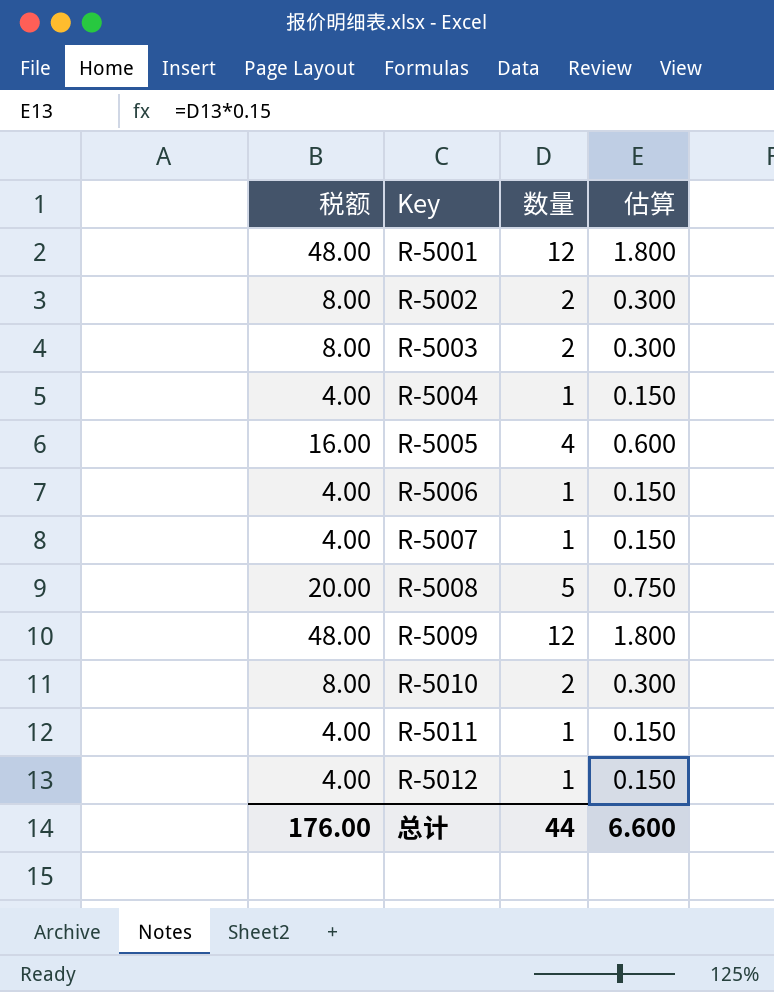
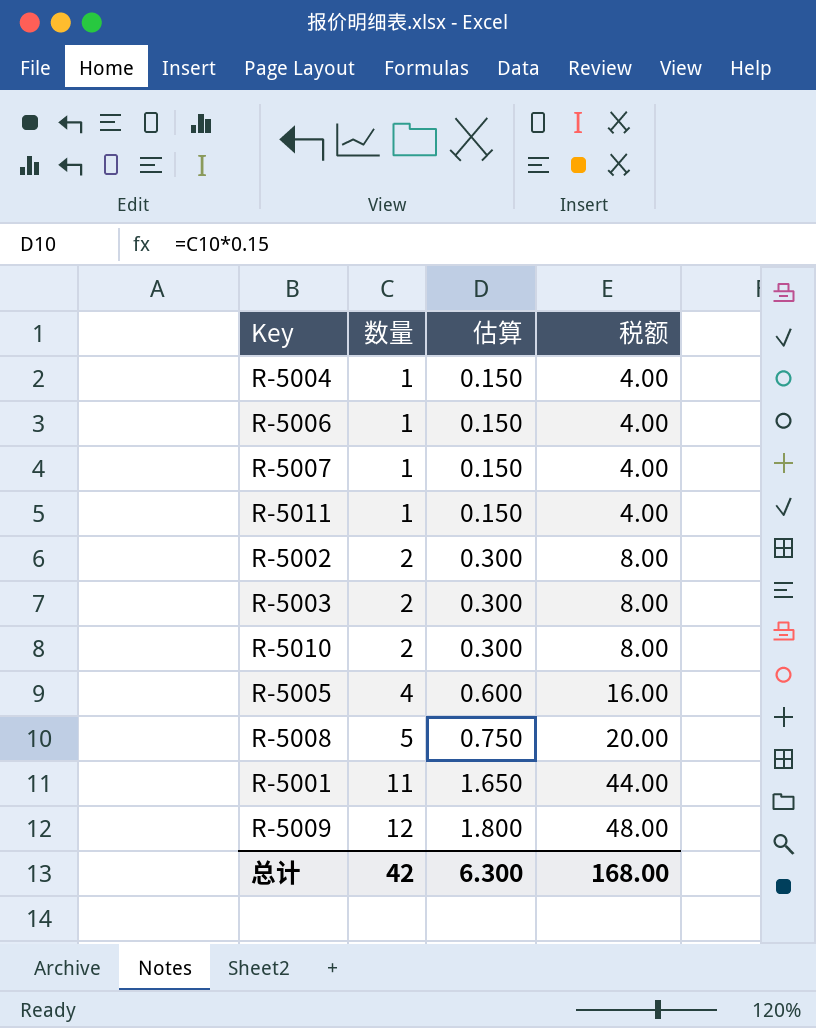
row order: Key ascending -> 数量 ascending
column 税额 | position: 1 -> 4
row R-5012: 4.00 | 1 | 0.150 -> none
R-5001 | 数量: 12 -> 11
R-5001 | 估算: 1.800 -> 1.650
R-5001 | 税额: 48.00 -> 44.00
总计 | 数量: 44 -> 42
总计 | 估算: 6.600 -> 6.300
总计 | 税额: 176.00 -> 168.00

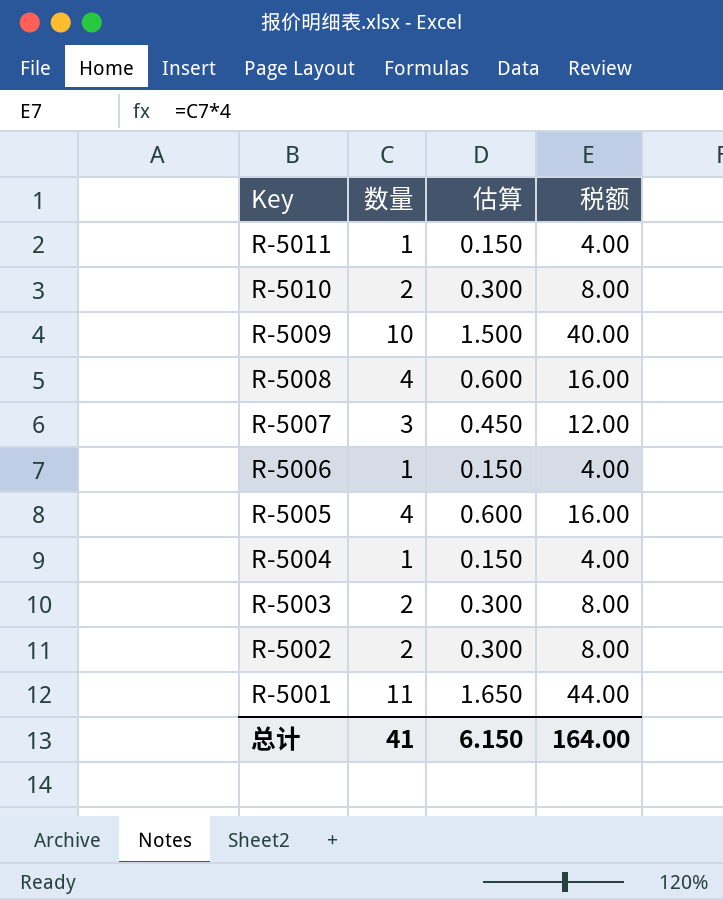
row order: 数量 ascending -> Key descending
R-5009 | 数量: 12 -> 10
R-5009 | 估算: 1.800 -> 1.500
R-5009 | 税额: 48.00 -> 40.00
R-5008 | 数量: 5 -> 4
R-5008 | 估算: 0.750 -> 0.600
R-5008 | 税额: 20.00 -> 16.00
R-5007 | 数量: 1 -> 3
R-5007 | 估算: 0.150 -> 0.450
R-5007 | 税额: 4.00 -> 12.00
总计 | 数量: 42 -> 41
总计 | 估算: 6.300 -> 6.150
总计 | 税额: 168.00 -> 164.00

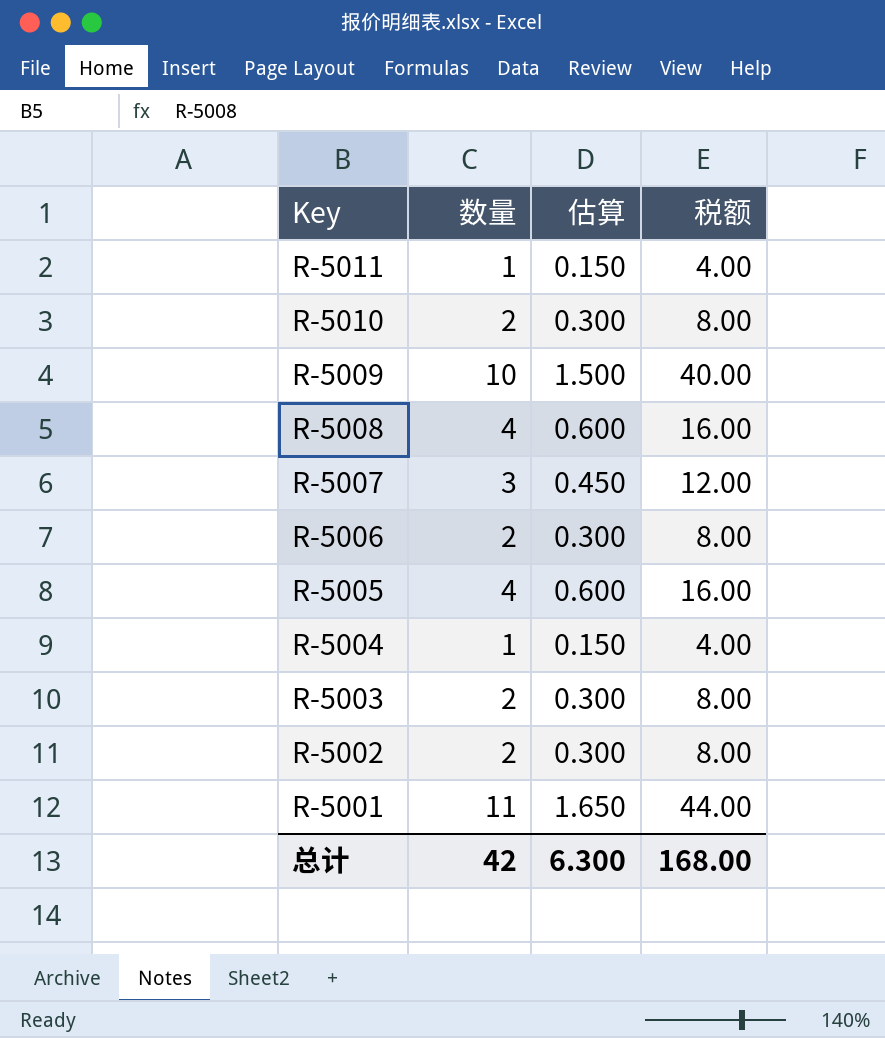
R-5006 | 数量: 1 -> 2
R-5006 | 估算: 0.150 -> 0.300
R-5006 | 税额: 4.00 -> 8.00
总计 | 数量: 41 -> 42
总计 | 估算: 6.150 -> 6.300
总计 | 税额: 164.00 -> 168.00

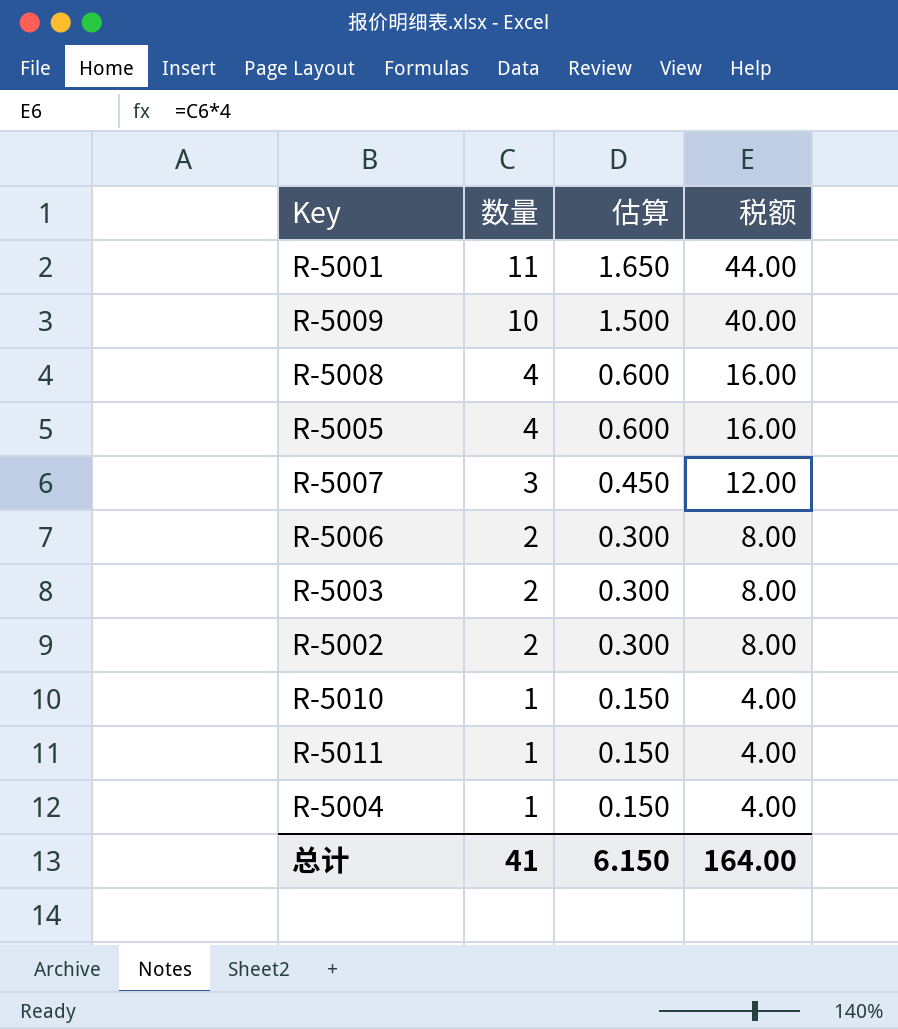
row order: Key descending -> 数量 descending
R-5010 | 数量: 2 -> 1
R-5010 | 估算: 0.300 -> 0.150
R-5010 | 税额: 8.00 -> 4.00
总计 | 数量: 42 -> 41
总计 | 估算: 6.300 -> 6.150
总计 | 税额: 168.00 -> 164.00

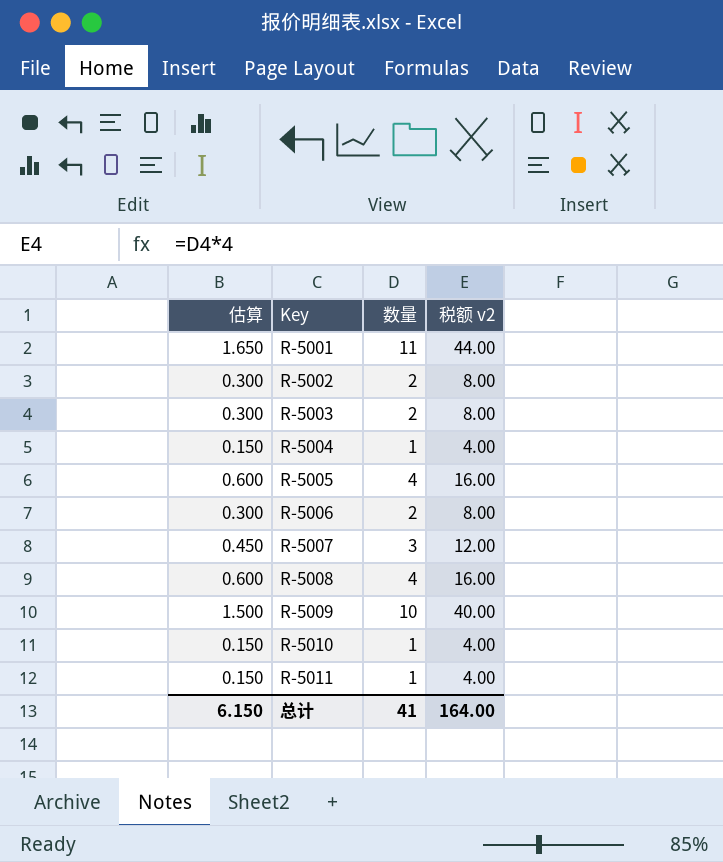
row order: 数量 descending -> Key ascending
column 估算 | position: 3 -> 1
column name: 税额 -> 税额 v2

